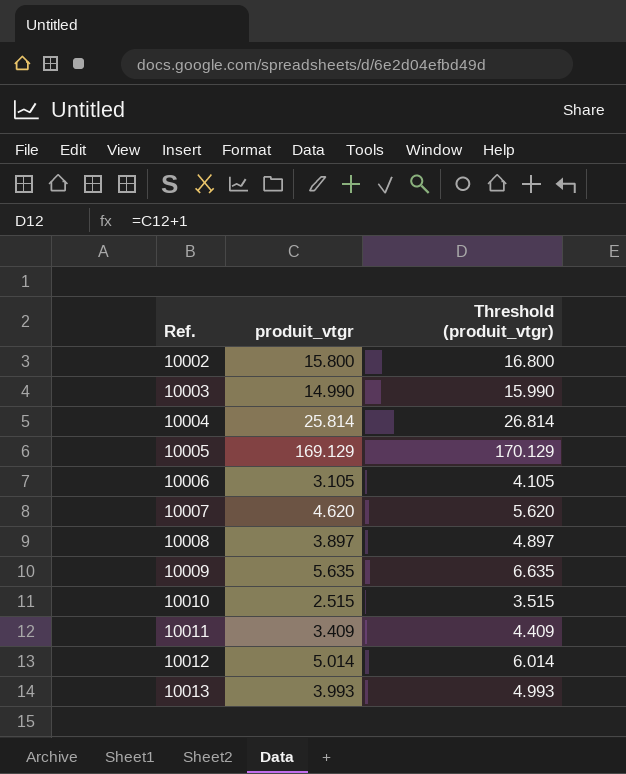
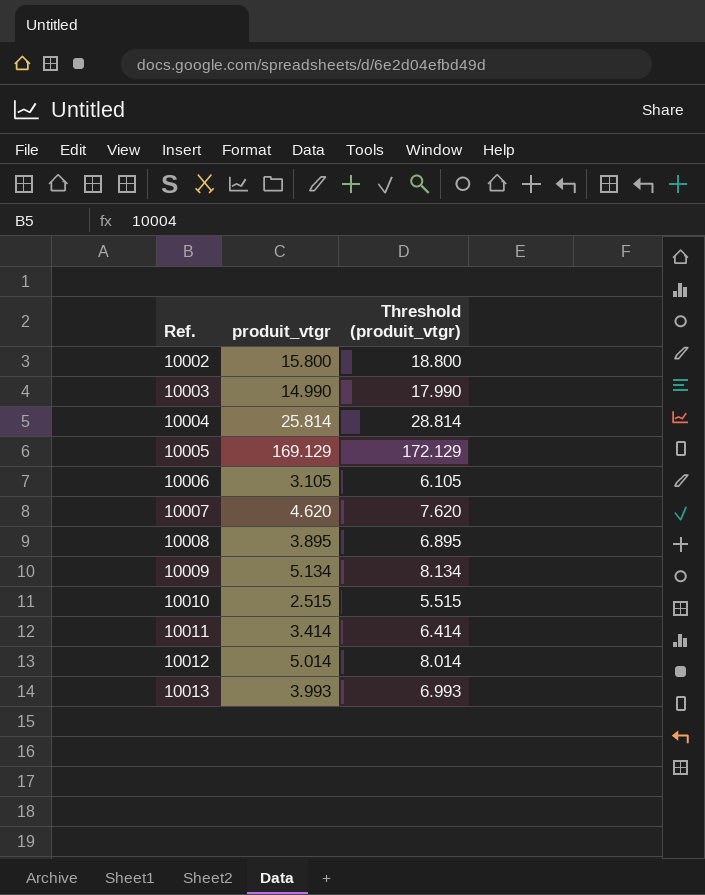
column Threshold (produit_vtgr) | formula: [produit_vtgr] + 1 -> [produit_vtgr] + 3
10008 | produit_vtgr: 3.897 -> 3.895
10009 | produit_vtgr: 5.635 -> 5.134
10011 | produit_vtgr: 3.409 -> 3.414

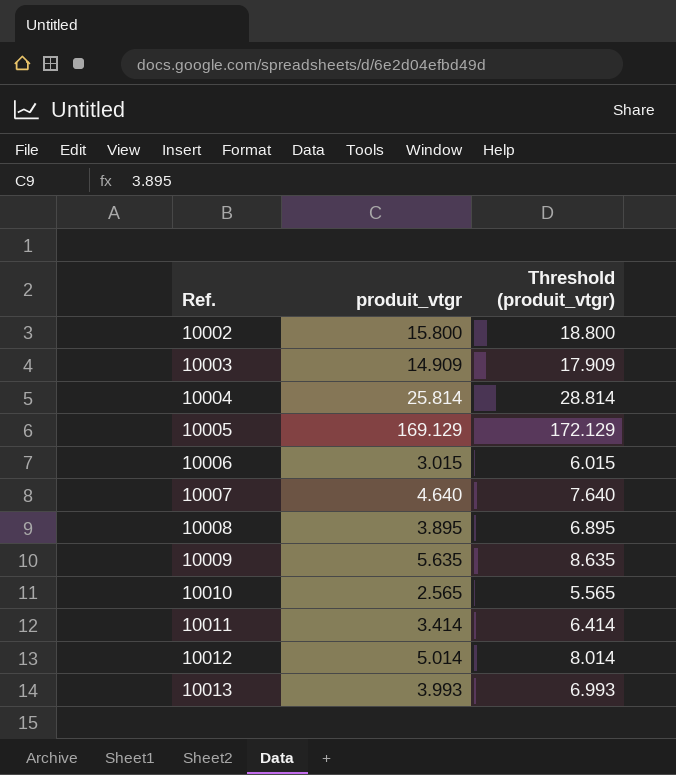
10003 | produit_vtgr: 14.990 -> 14.909
10003 | Threshold (produit_vtgr): 17.990 -> 17.909
10006 | produit_vtgr: 3.105 -> 3.015
10006 | Threshold (produit_vtgr): 6.105 -> 6.015
10007 | produit_vtgr: 4.620 -> 4.640
10007 | Threshold (produit_vtgr): 7.620 -> 7.640
10009 | produit_vtgr: 5.134 -> 5.635
10009 | Threshold (produit_vtgr): 8.134 -> 8.635
10010 | produit_vtgr: 2.515 -> 2.565
10010 | Threshold (produit_vtgr): 5.515 -> 5.565

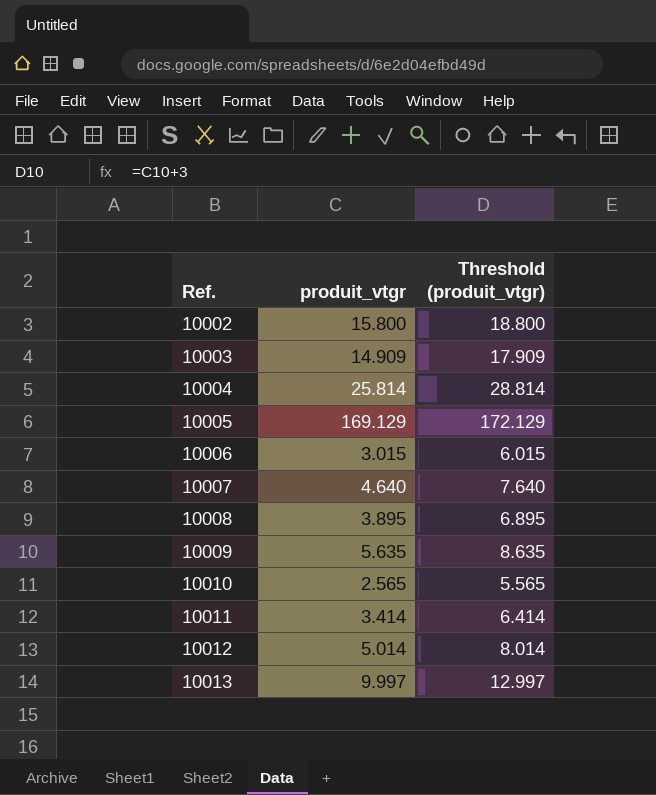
10013 | produit_vtgr: 3.993 -> 9.997
10013 | Threshold (produit_vtgr): 6.993 -> 12.997

